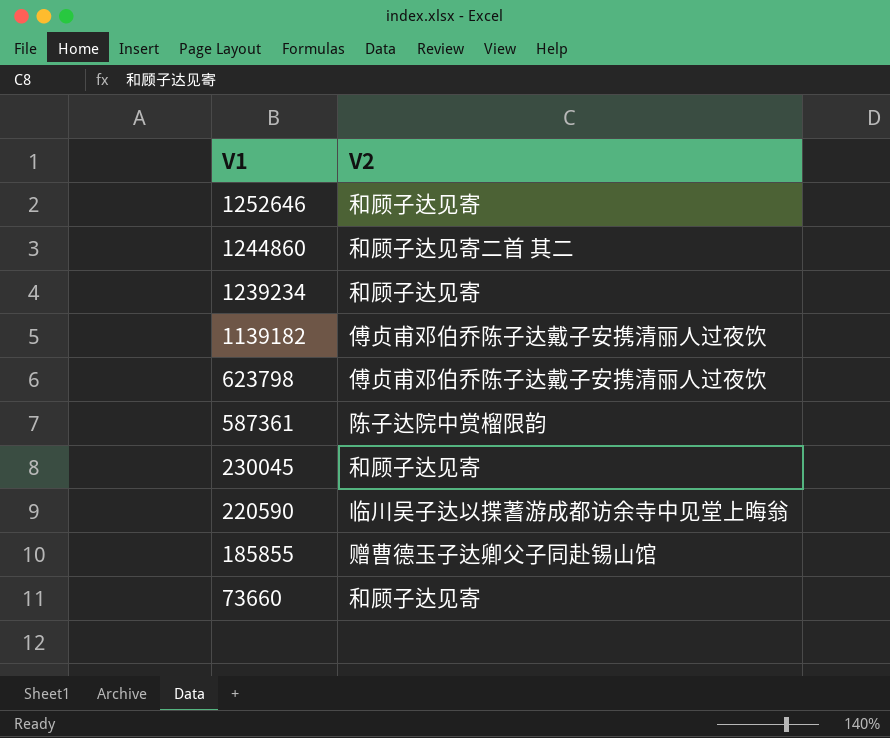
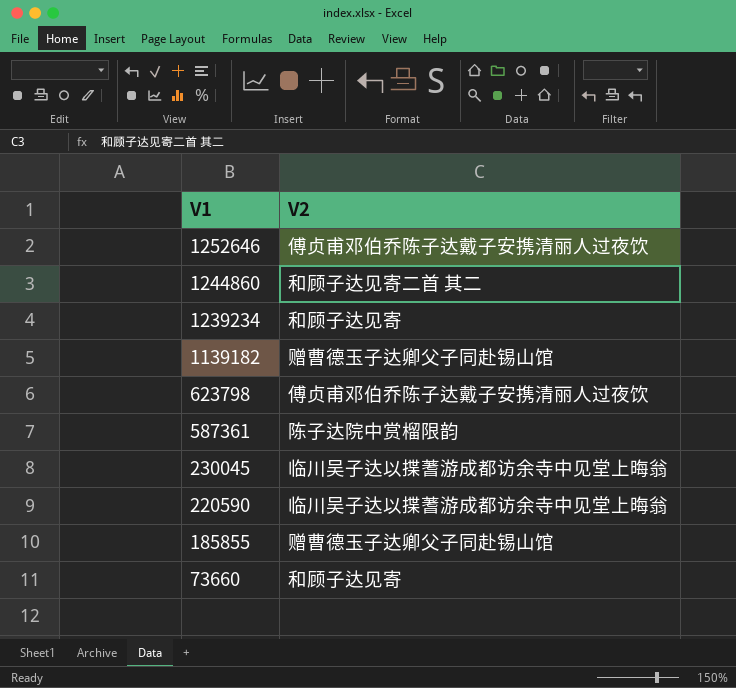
1252646 | V2: 和顾子达见寄 -> 傅贞甫邓伯乔陈子达戴子安携清丽人过夜饮
1139182 | V2: 傅贞甫邓伯乔陈子达戴子安携清丽人过夜饮 -> 赠曹德玉子达卿父子同赴锡山馆
230045 | V2: 和顾子达见寄 -> 临川吴子达以揲蓍游成都访余寺中见堂上晦翁

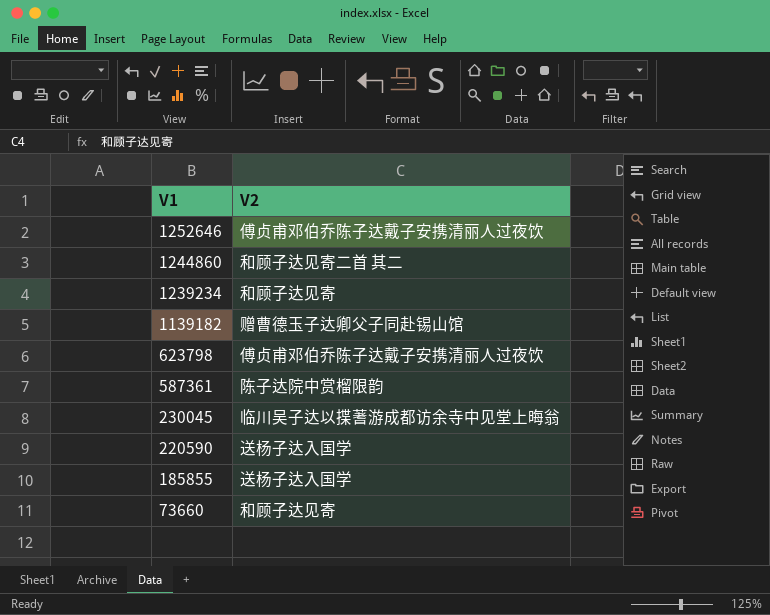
220590 | V2: 临川吴子达以揲蓍游成都访余寺中见堂上晦翁 -> 送杨子达入国学
185855 | V2: 赠曹德玉子达卿父子同赴锡山馆 -> 送杨子达入国学

